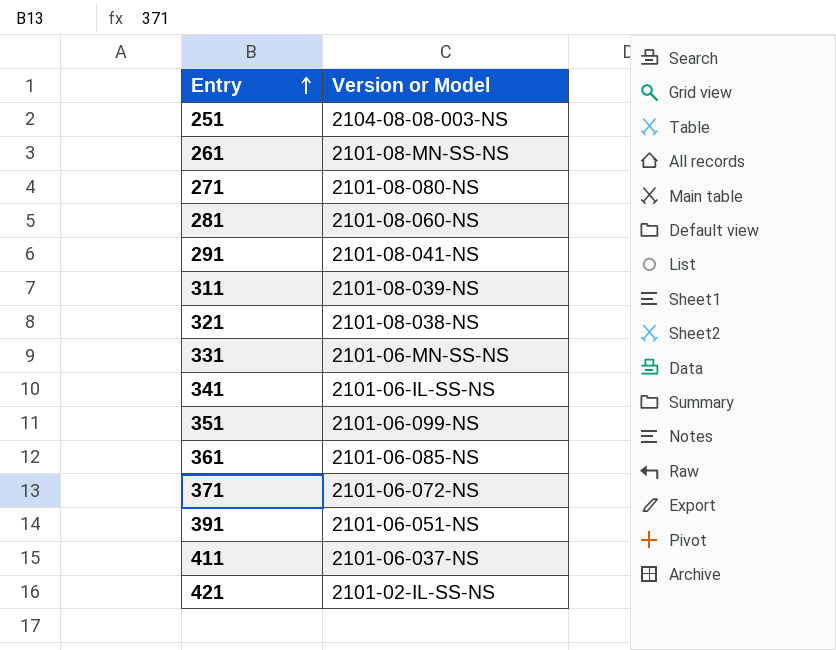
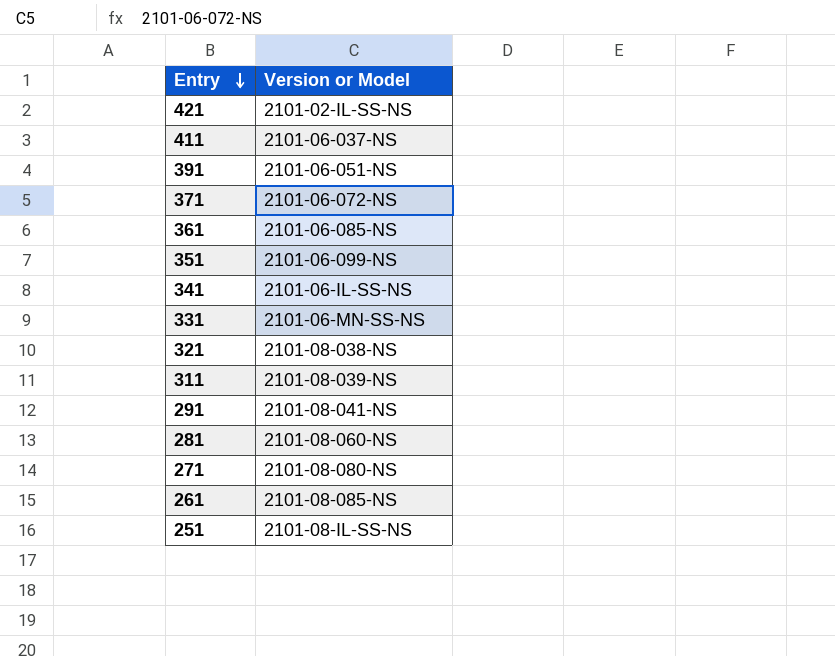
row order: Entry ascending -> Entry descending
261 | Version or Model: 2101-08-MN-SS-NS -> 2101-08-085-NS
251 | Version or Model: 2104-08-08-003-NS -> 2101-08-IL-SS-NS

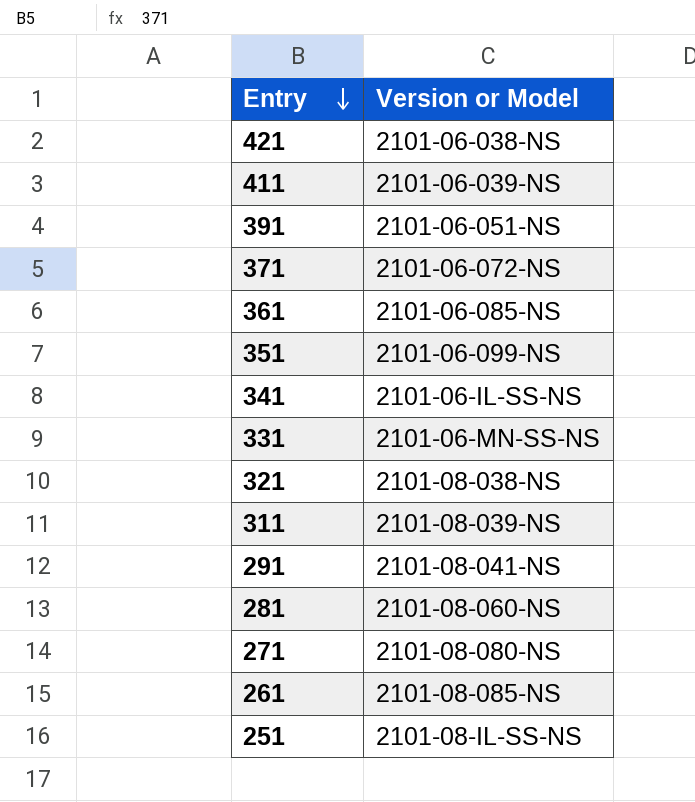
421 | Version or Model: 2101-02-IL-SS-NS -> 2101-06-038-NS
411 | Version or Model: 2101-06-037-NS -> 2101-06-039-NS

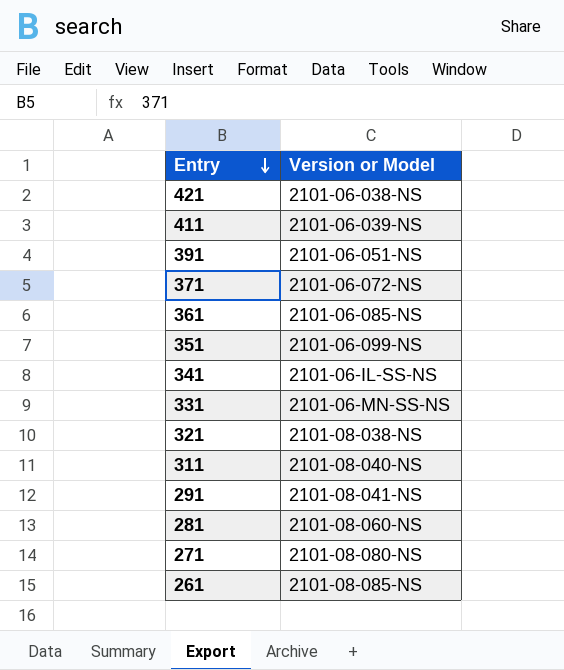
row 251: 2101-08-IL-SS-NS -> none
311 | Version or Model: 2101-08-039-NS -> 2101-08-040-NS

